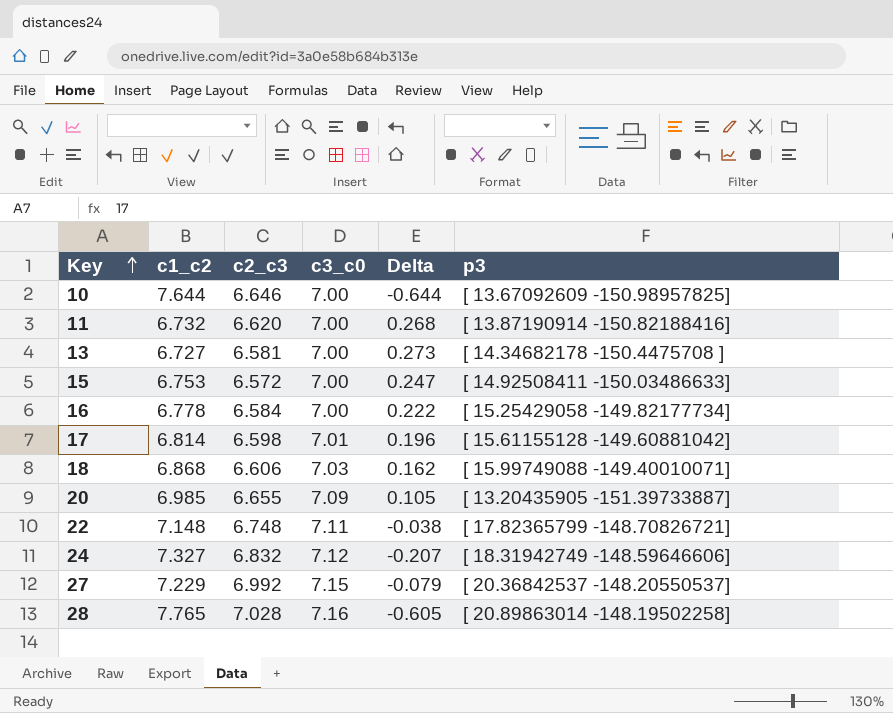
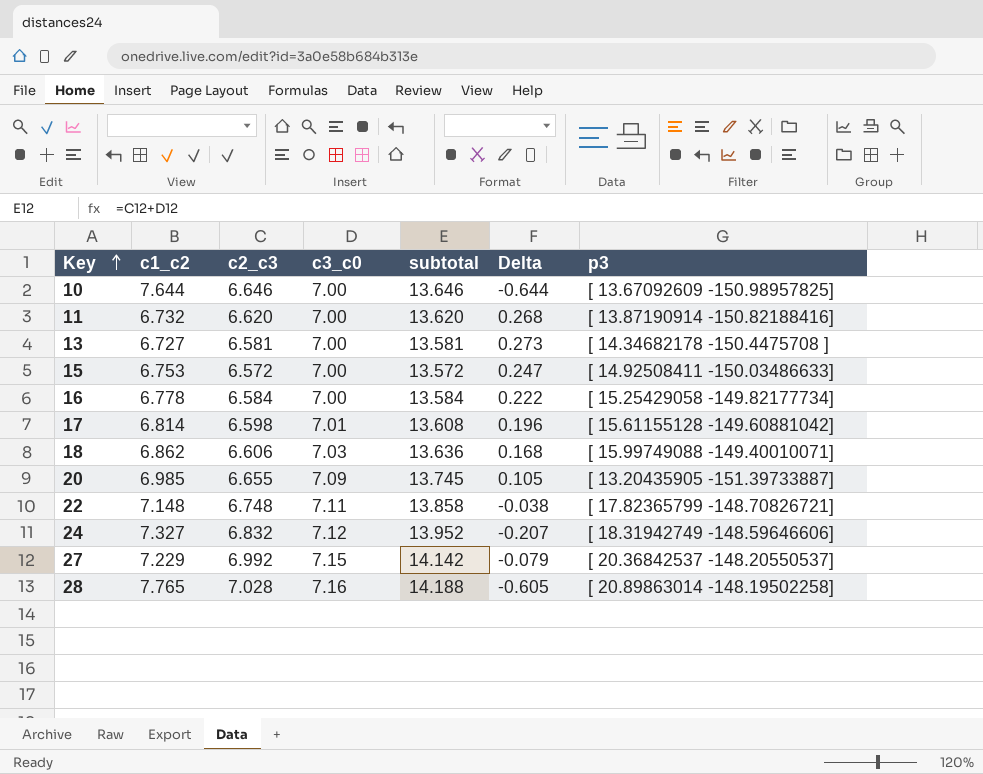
column subtotal | formula: none -> [c2_c3] + [c3_c0]
18 | c1_c2: 6.868 -> 6.862
18 | Delta: 0.162 -> 0.168

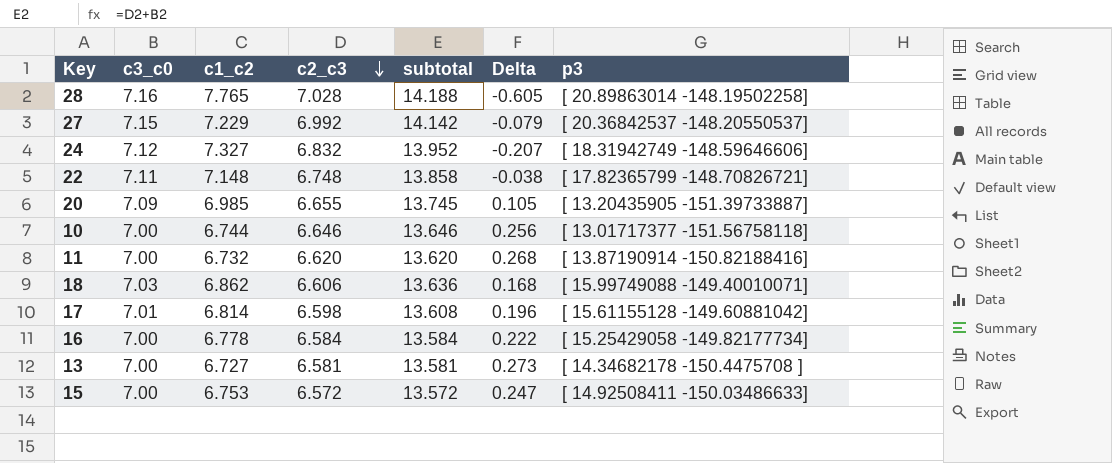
row order: Key ascending -> c2_c3 descending
column c3_c0 | position: 4 -> 2
10 | c1_c2: 7.644 -> 6.744
10 | Delta: -0.644 -> 0.256
10 | p3: [ 13.67092609 -150.98957825] -> [ 13.01717377 -151.56758118]

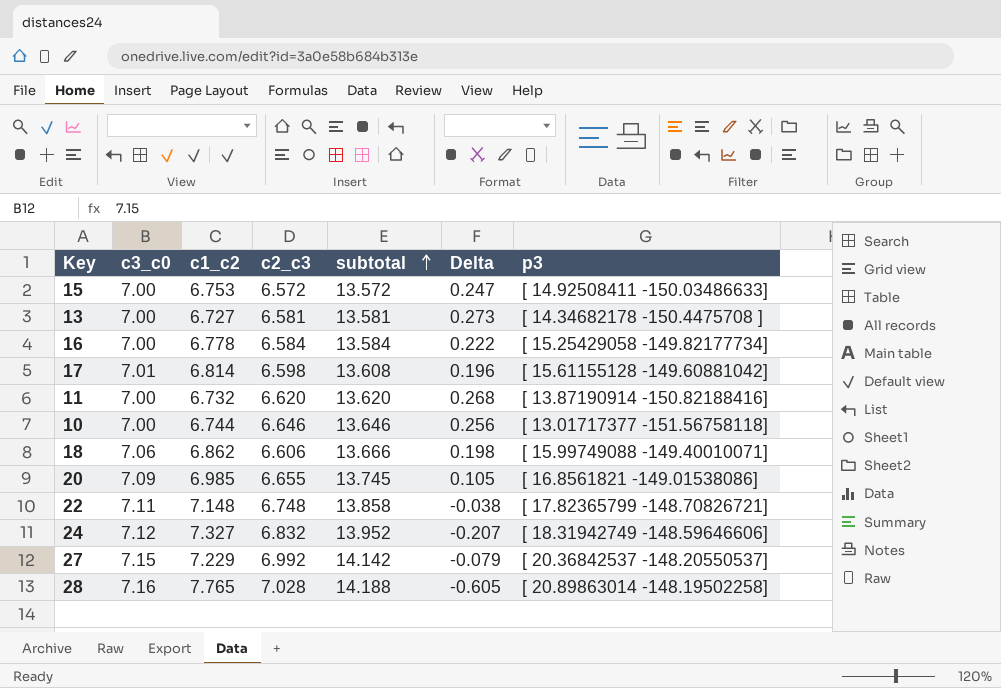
row order: c2_c3 descending -> subtotal ascending
18 | c3_c0: 7.03 -> 7.06
18 | subtotal: 13.636 -> 13.666
18 | Delta: 0.168 -> 0.198
20 | p3: [ 13.20435905 -151.39733887] -> [ 16.8561821 -149.01538086]

